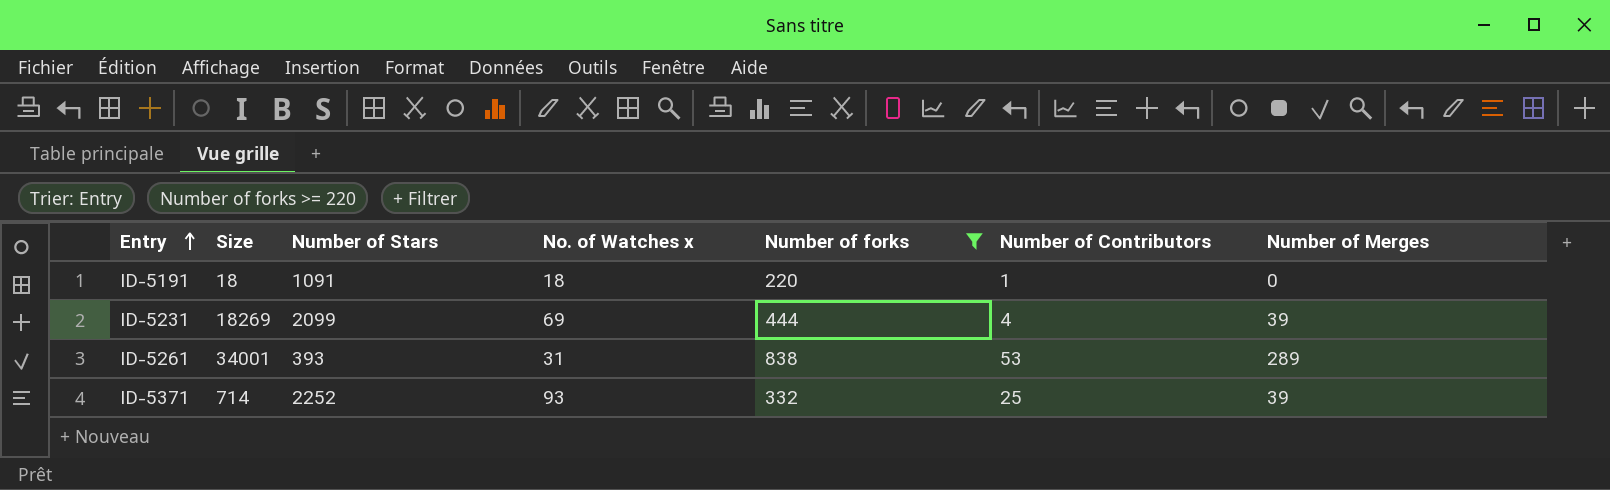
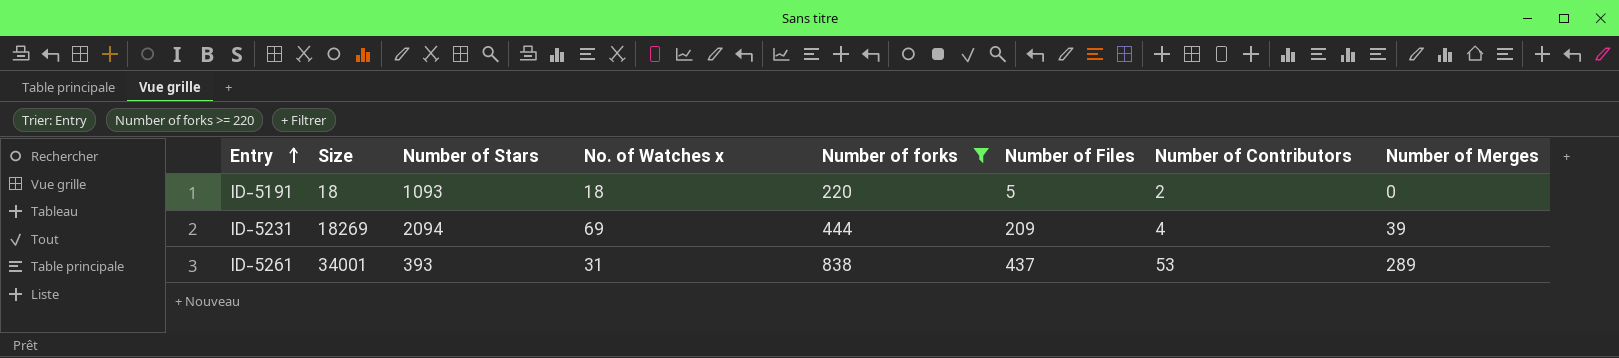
column Number of Files | position: none -> 6
row ID-5371: 714 | 2252 | 93 | 332 | 25 | 39 -> none
ID-5191 | Number of Stars: 1091 -> 1093
ID-5191 | Number of Contributors: 1 -> 2
ID-5231 | Number of Stars: 2099 -> 2094

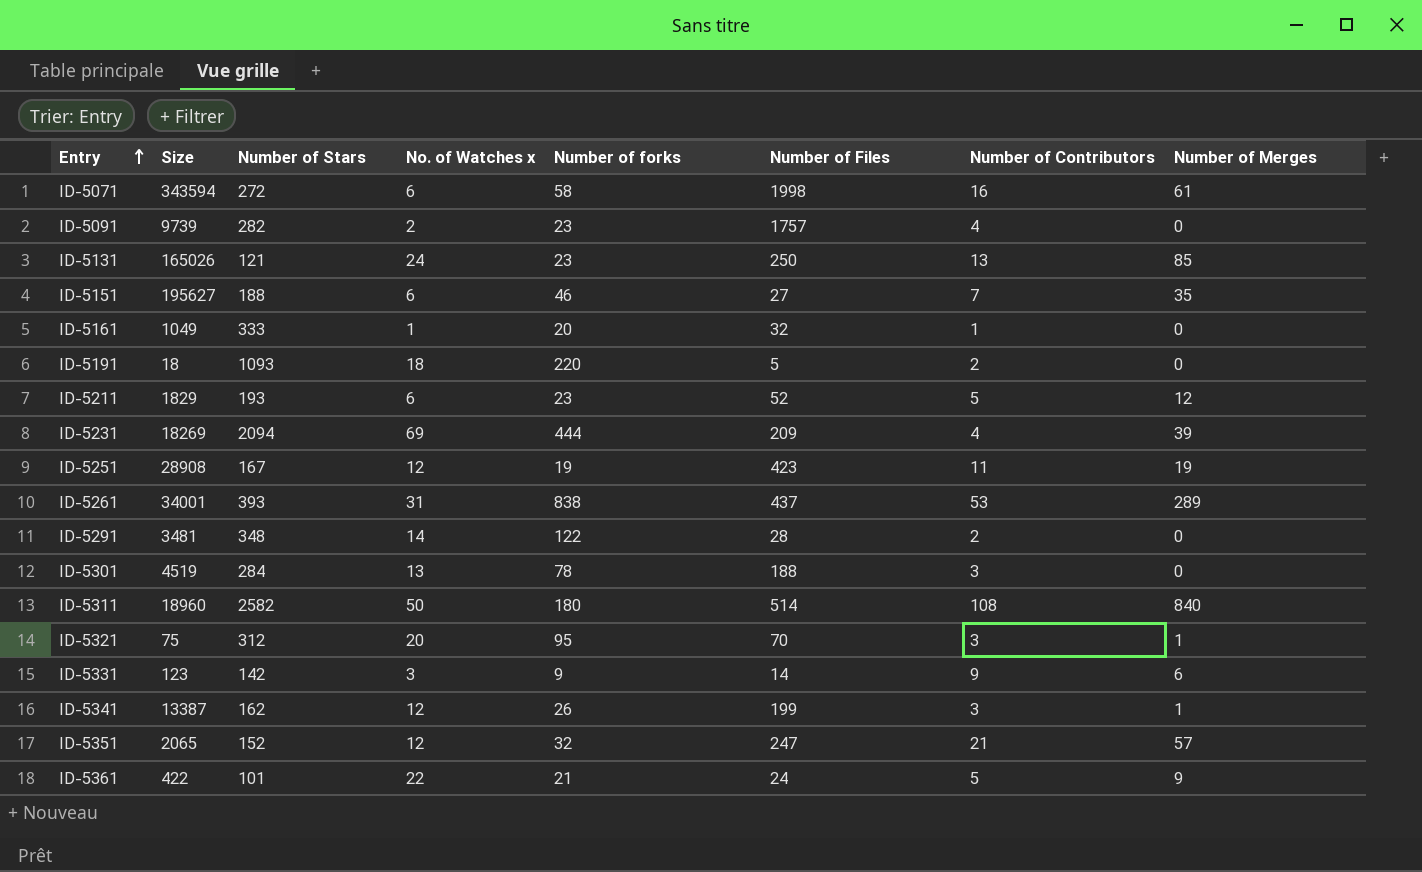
filter: Number of forks >= 220 -> none

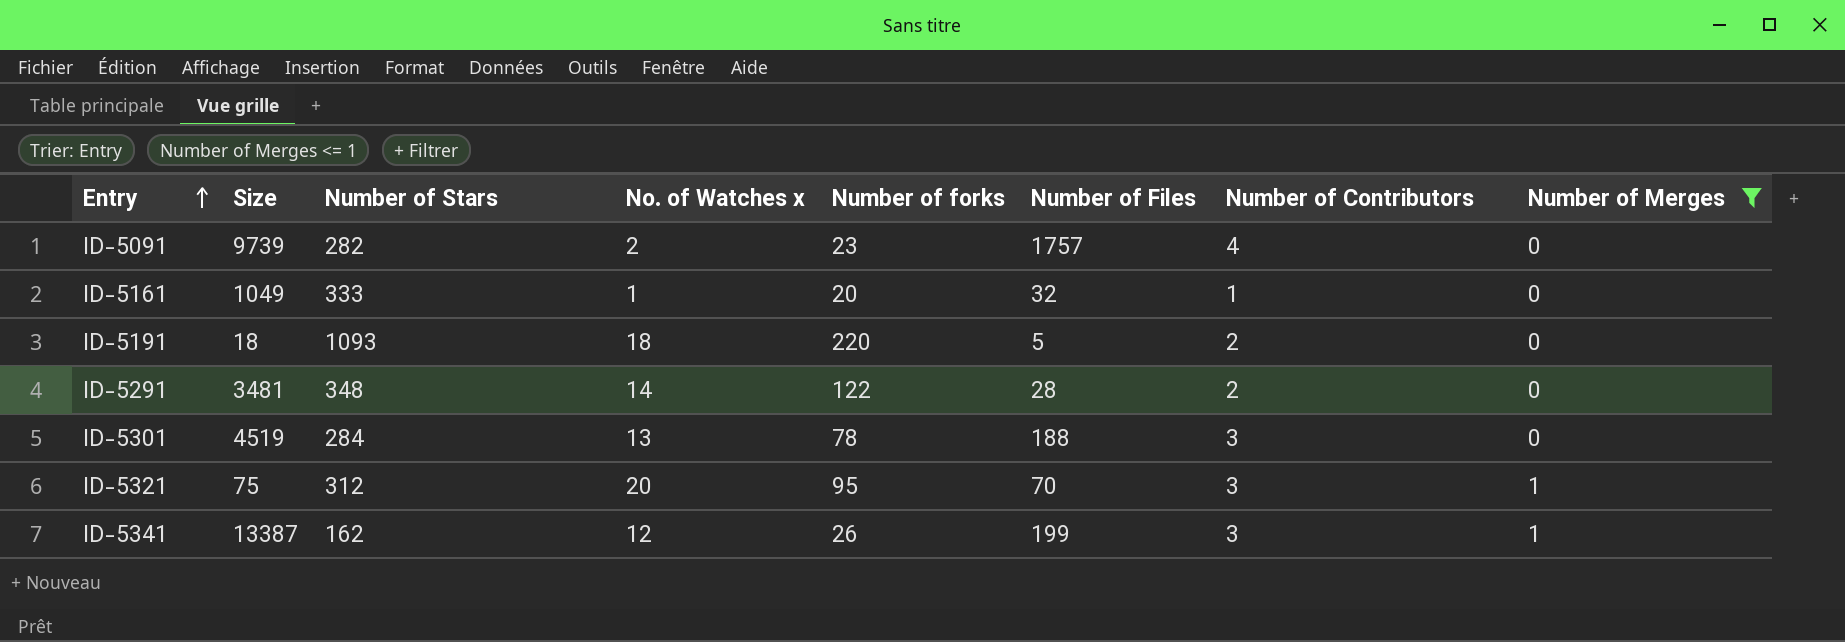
filter: none -> Number of Merges <= 1

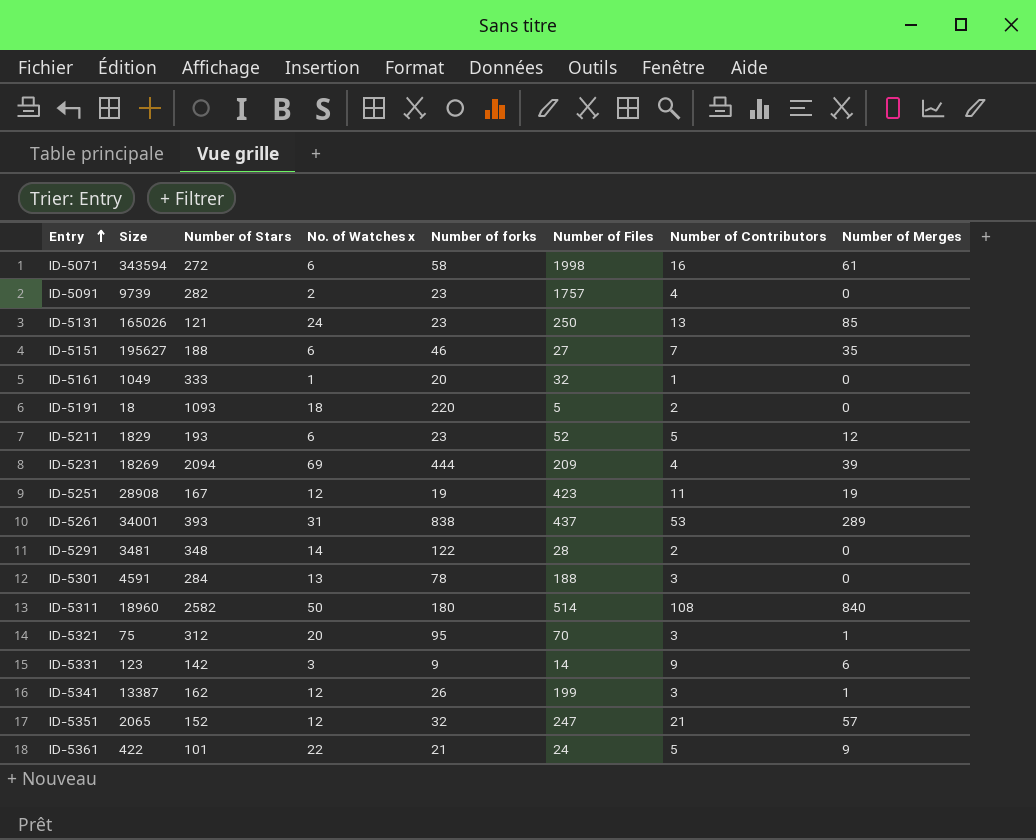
filter: Number of Merges <= 1 -> none
ID-5301 | Size: 4519 -> 4591

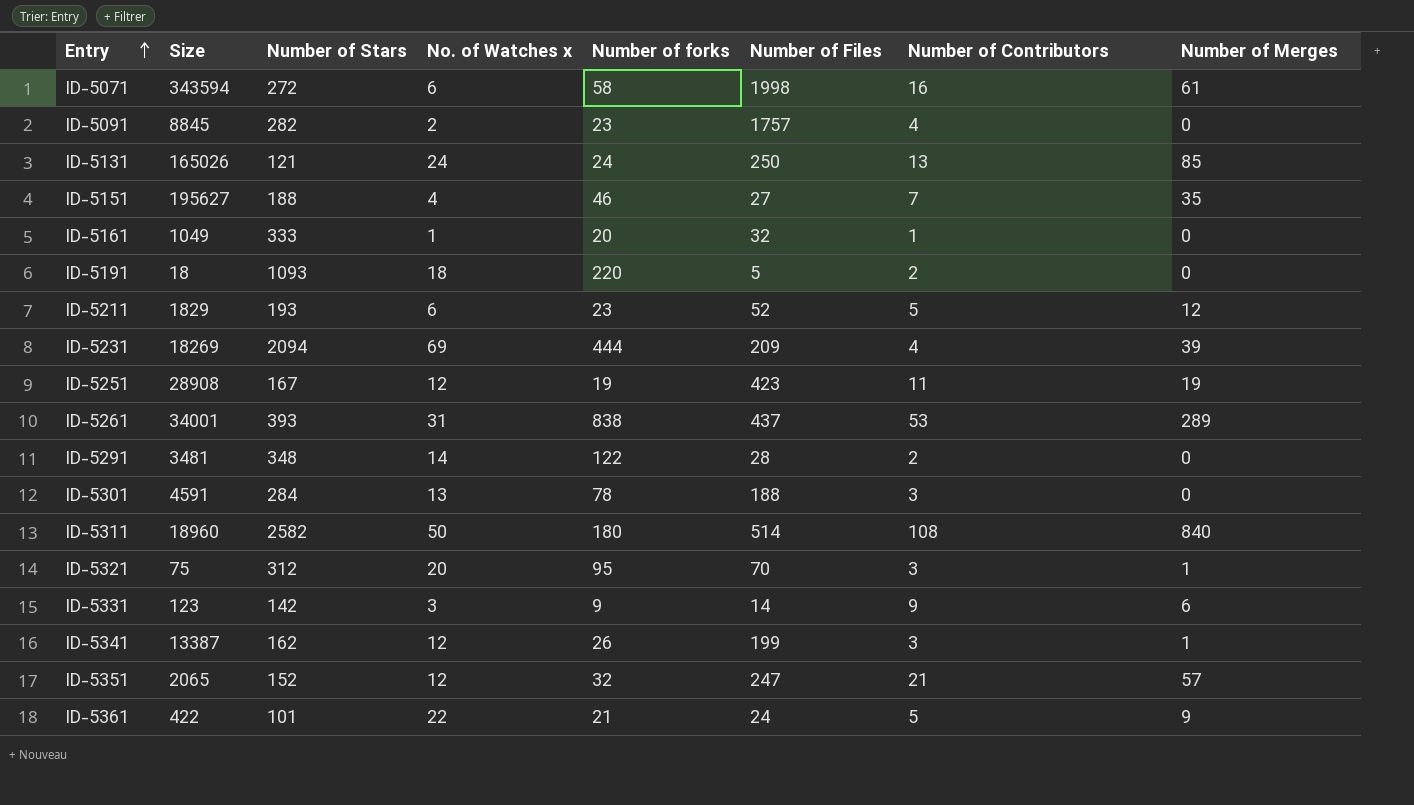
ID-5091 | Size: 9739 -> 8845
ID-5131 | Number of forks: 23 -> 24
ID-5151 | No. of Watches x: 6 -> 4

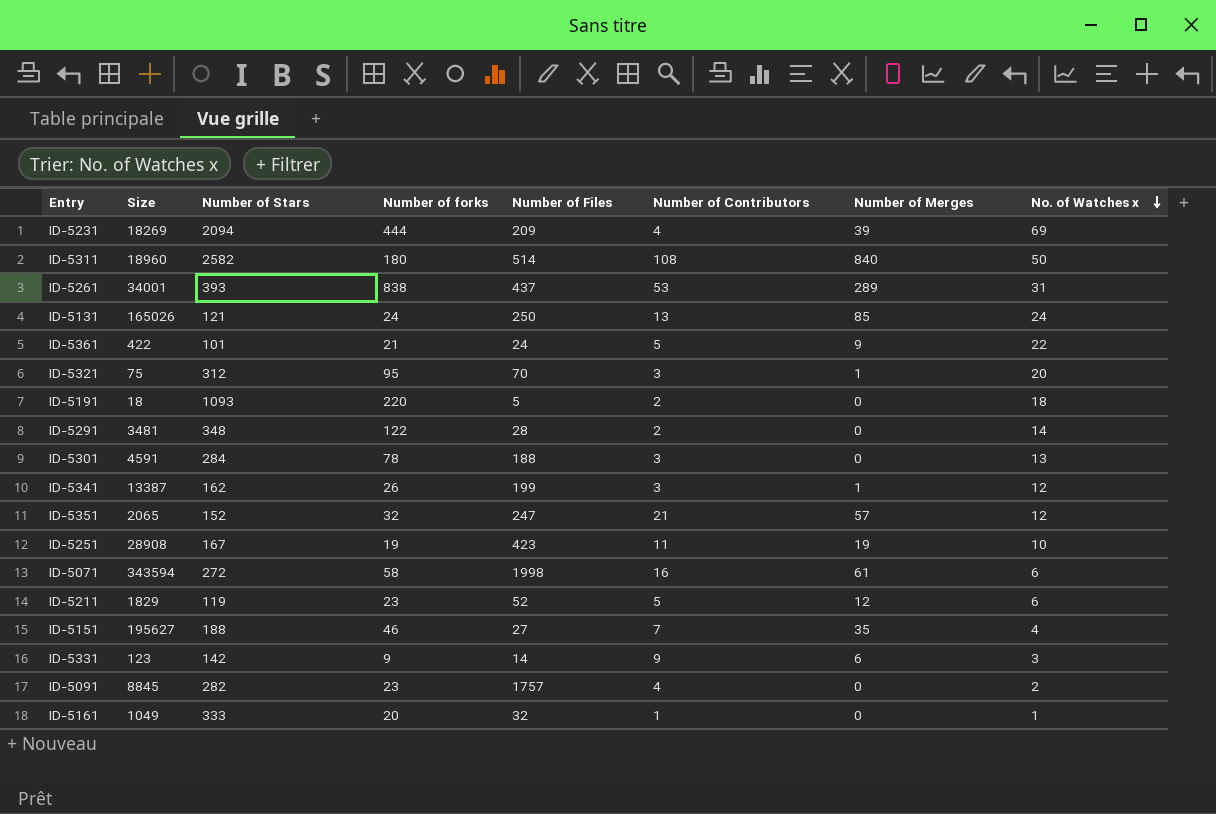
row order: Entry ascending -> No. of Watches x descending
column No. of Watches x | position: 4 -> 8
ID-5251 | No. of Watches x: 12 -> 10
ID-5211 | Number of Stars: 193 -> 119

